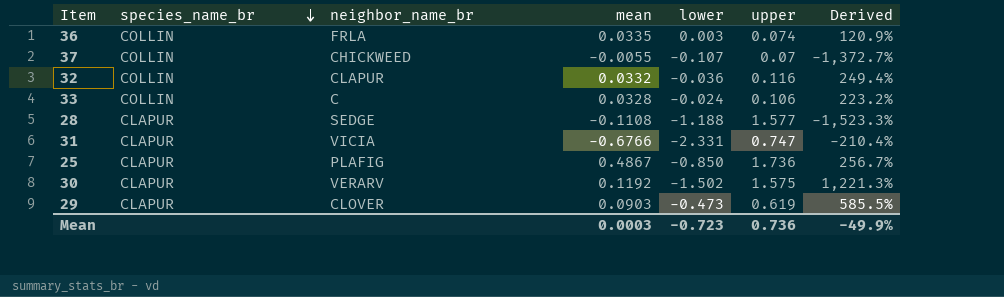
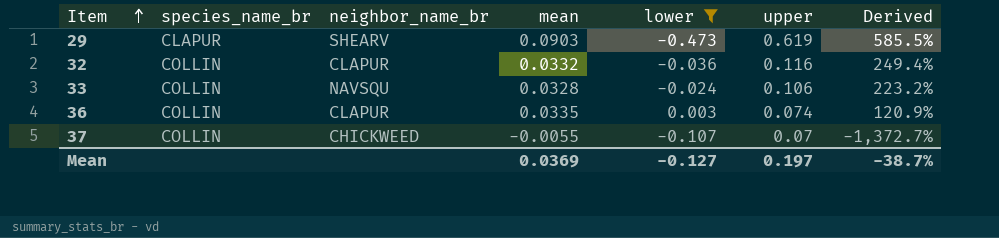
filter: none -> lower >= -0.473
row order: species_name_br descending -> Item ascending
29 | neighbor_name_br: CLOVER -> SHEARV
33 | neighbor_name_br: C -> NAVSQU
36 | neighbor_name_br: FRLA -> CLAPUR
Mean | mean: 0.0003 -> 0.0369
Mean | lower: -0.723 -> -0.127
Mean | upper: 0.736 -> 0.197
Mean | Derived: -49.9% -> -38.7%

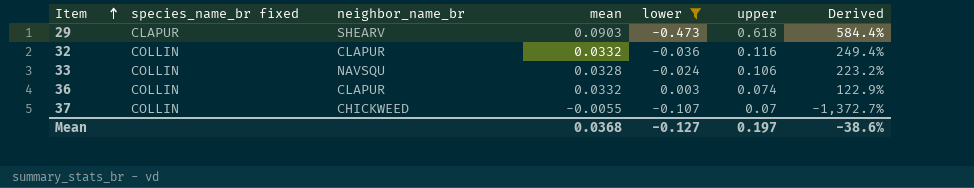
column name: species_name_br -> species_name_br fixed
29 | upper: 0.619 -> 0.618
29 | Derived: 585.5% -> 584.4%
36 | mean: 0.0335 -> 0.0332
36 | Derived: 120.9% -> 122.9%
Mean | mean: 0.0369 -> 0.0368
Mean | Derived: -38.7% -> -38.6%

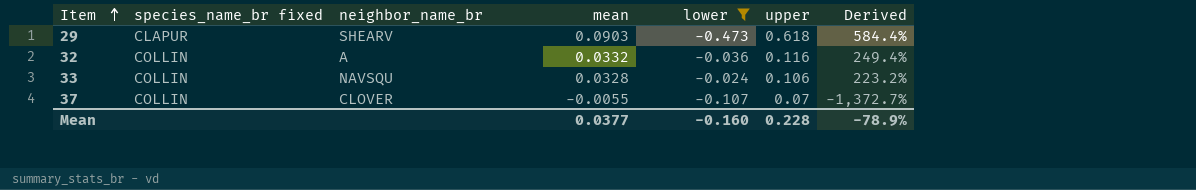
row 36: COLLIN | CLAPUR | 0.0332 | 0.003 | 0.074 | 122.9% -> none
32 | neighbor_name_br: CLAPUR -> A
37 | neighbor_name_br: CHICKWEED -> CLOVER
Mean | mean: 0.0368 -> 0.0377
Mean | lower: -0.127 -> -0.160
Mean | upper: 0.197 -> 0.228
Mean | Derived: -38.6% -> -78.9%

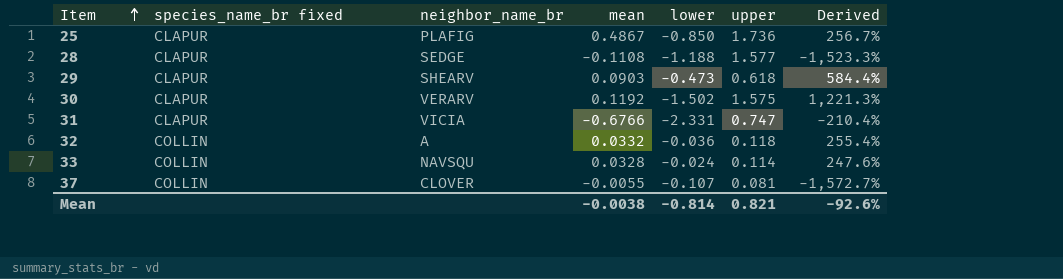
filter: lower >= -0.473 -> none
32 | upper: 0.116 -> 0.118
32 | Derived: 249.4% -> 255.4%
33 | upper: 0.106 -> 0.114
33 | Derived: 223.2% -> 247.6%
37 | upper: 0.07 -> 0.081
37 | Derived: -1,372.7% -> -1,572.7%
Mean | mean: 0.0377 -> -0.0038
Mean | lower: -0.160 -> -0.814
Mean | upper: 0.228 -> 0.821
Mean | Derived: -78.9% -> -92.6%

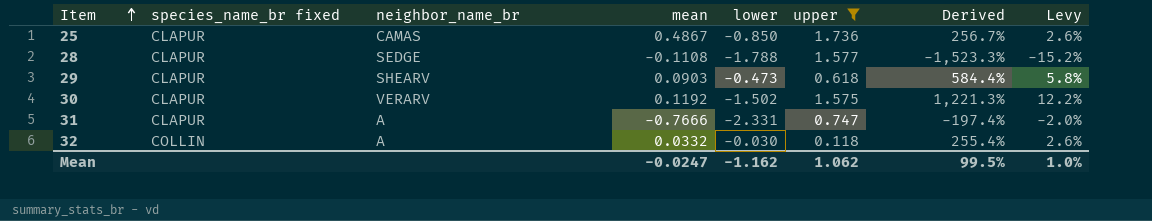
filter: none -> upper >= 0.118
column Levy | formula: none -> [Derived] * 0.01
25 | neighbor_name_br: PLAFIG -> CAMAS
28 | lower: -1.188 -> -1.788
31 | neighbor_name_br: VICIA -> A
31 | mean: -0.6766 -> -0.7666
31 | Derived: -210.4% -> -197.4%
32 | lower: -0.036 -> -0.030
Mean | mean: -0.0038 -> -0.0247
Mean | lower: -0.814 -> -1.162
Mean | upper: 0.821 -> 1.062
Mean | Derived: -92.6% -> 99.5%

